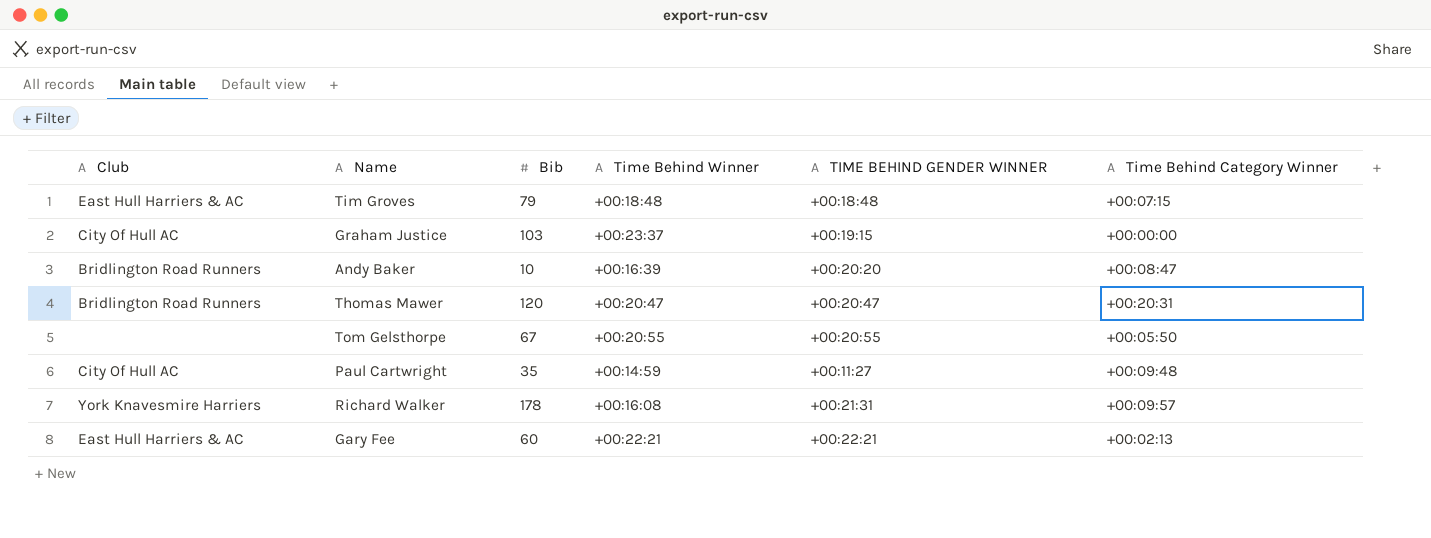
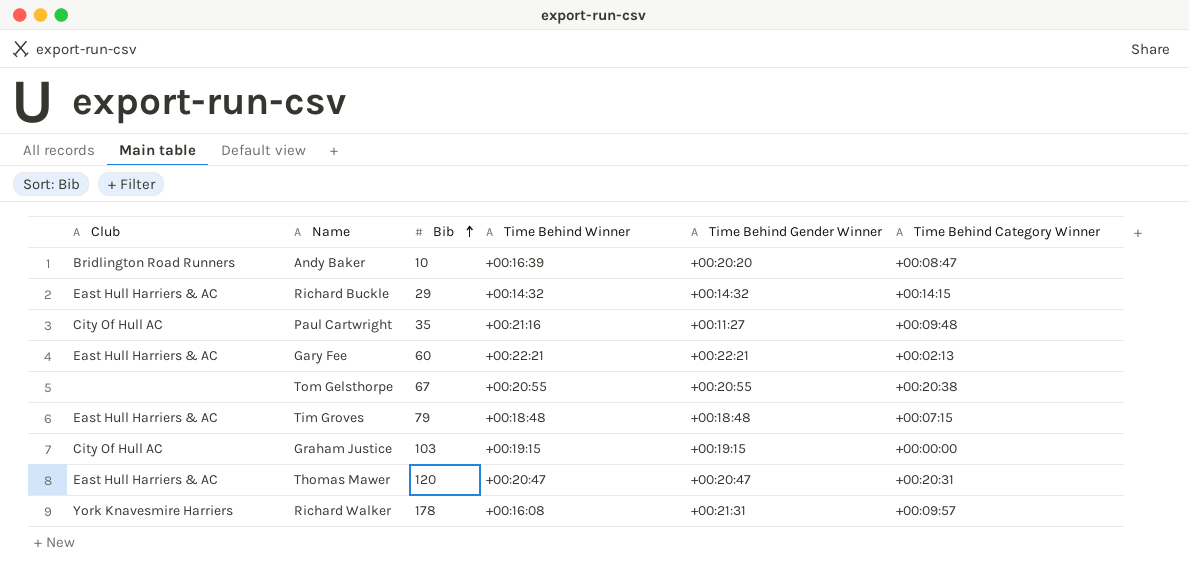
row order: none -> Bib ascending
column name: TIME BEHIND GENDER WINNER -> Time Behind Gender Winner
row Richard Buckle: none -> East Hull Harriers & AC | 29 | +00:14:32 | +00:14:32 | +00:14:15
Paul Cartwright | Time Behind Winner: +00:14:59 -> +00:21:16
Tom Gelsthorpe | Time Behind Category Winner: +00:05:50 -> +00:20:38
Graham Justice | Time Behind Winner: +00:23:37 -> +00:19:15
Thomas Mawer | Club: Bridlington Road Runners -> East Hull Harriers & AC

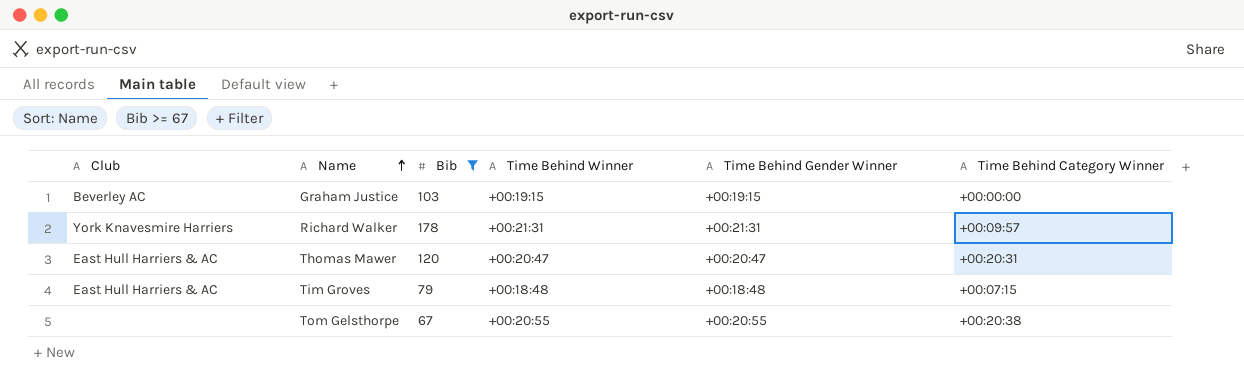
filter: none -> Bib >= 67
row order: Bib ascending -> Name ascending
Graham Justice | Club: City Of Hull AC -> Beverley AC
Richard Walker | Time Behind Winner: +00:16:08 -> +00:21:31

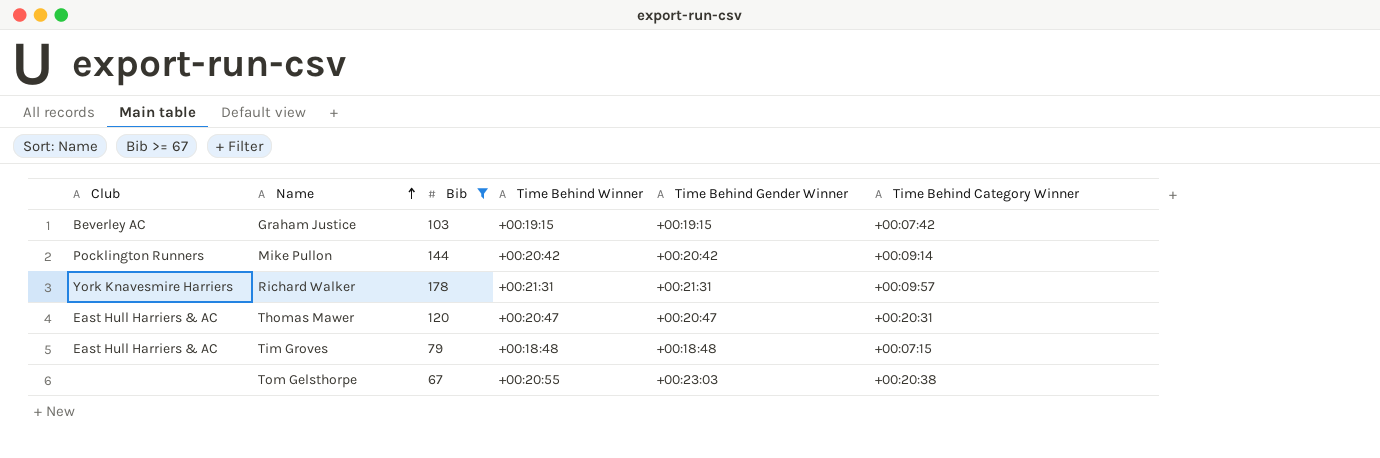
Graham Justice | Time Behind Category Winner: +00:00:00 -> +00:07:42
row Mike Pullon: none -> Pocklington Runners | 144 | +00:20:42 | +00:20:42 | +00:09:14
Tom Gelsthorpe | Time Behind Gender Winner: +00:20:55 -> +00:23:03

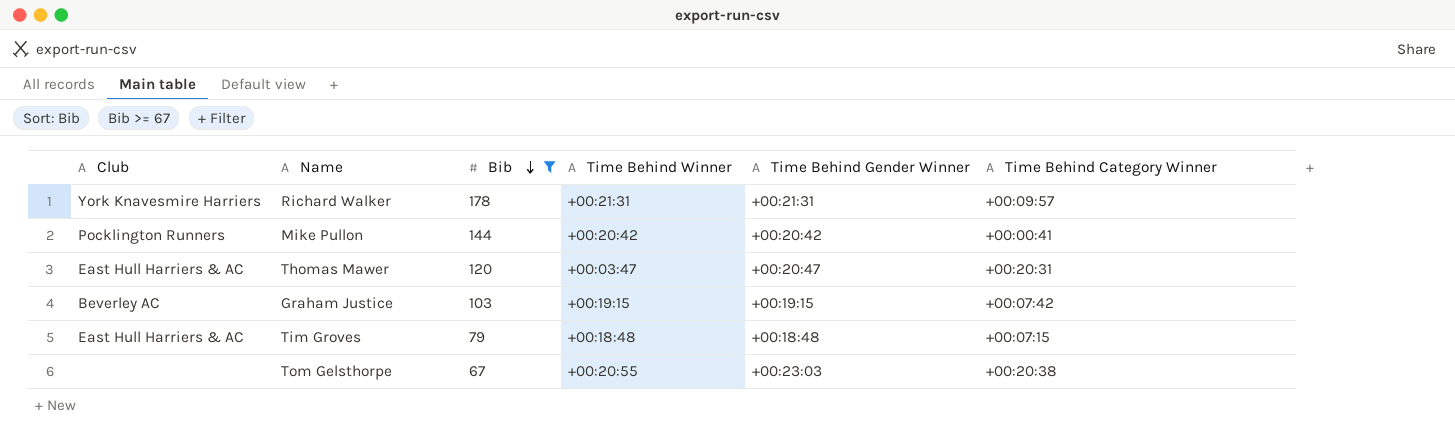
row order: Name ascending -> Bib descending
Mike Pullon | Time Behind Category Winner: +00:09:14 -> +00:00:41
Thomas Mawer | Time Behind Winner: +00:20:47 -> +00:03:47

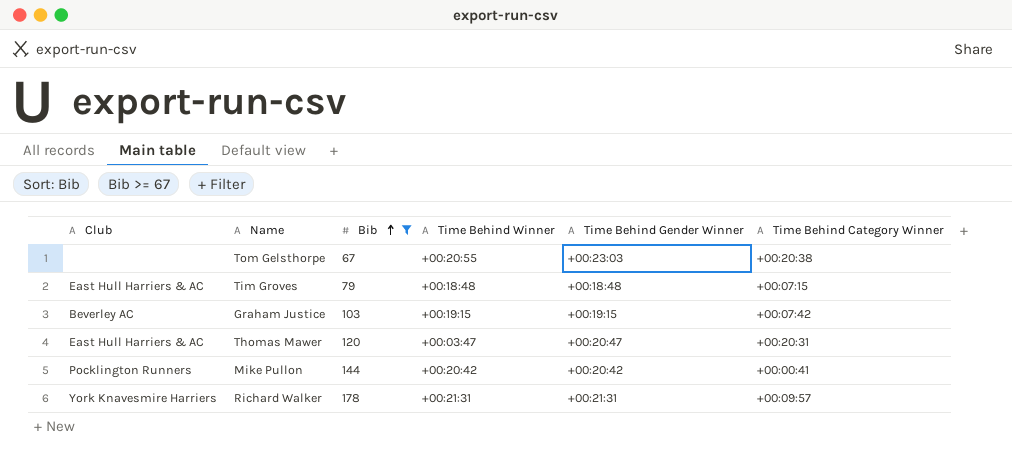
row order: Bib descending -> Bib ascending

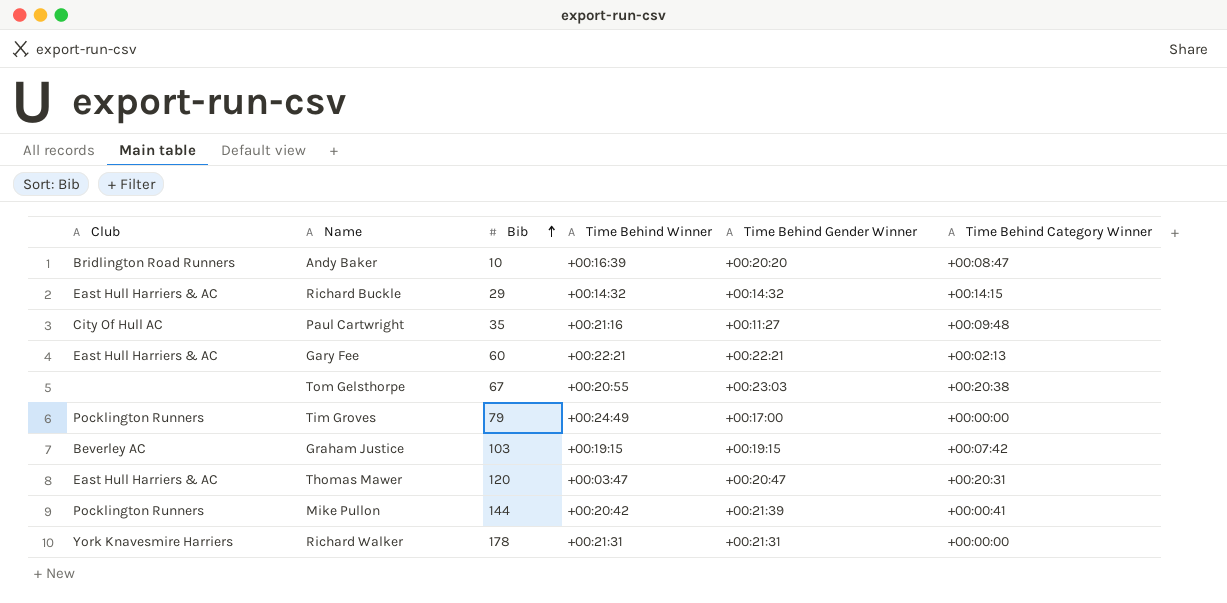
filter: Bib >= 67 -> none
Tim Groves | Club: East Hull Harriers & AC -> Pocklington Runners
Tim Groves | Time Behind Winner: +00:18:48 -> +00:24:49
Tim Groves | Time Behind Gender Winner: +00:18:48 -> +00:17:00
Tim Groves | Time Behind Category Winner: +00:07:15 -> +00:00:00
Mike Pullon | Time Behind Gender Winner: +00:20:42 -> +00:21:39
Richard Walker | Time Behind Category Winner: +00:09:57 -> +00:00:00

